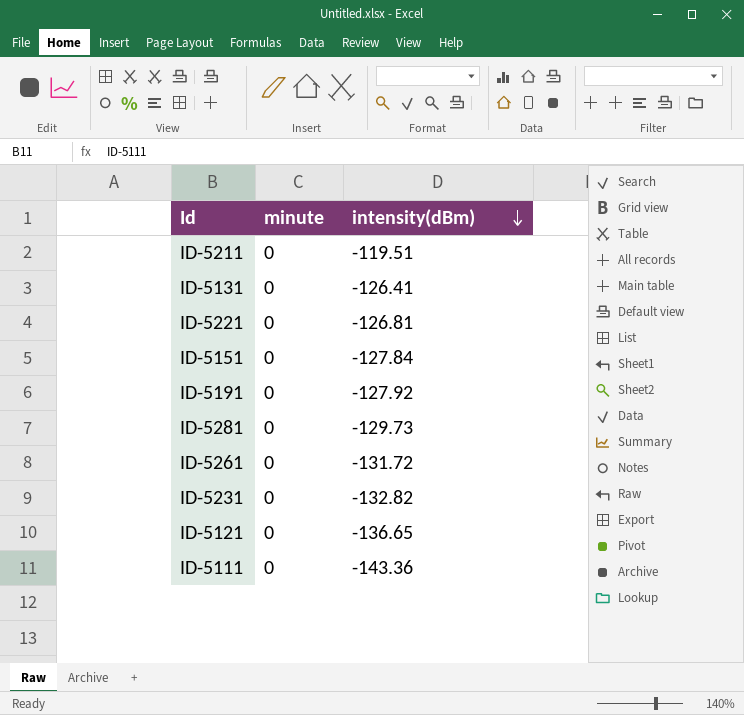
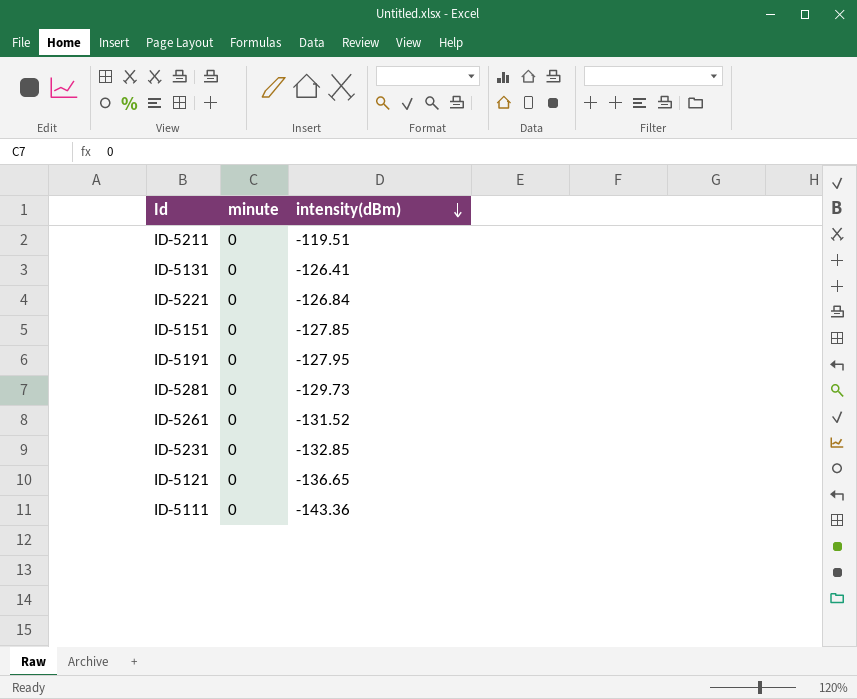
ID-5221 | intensity(dBm): -126.81 -> -126.84
ID-5151 | intensity(dBm): -127.84 -> -127.85
ID-5191 | intensity(dBm): -127.92 -> -127.95
ID-5261 | intensity(dBm): -131.72 -> -131.52
ID-5231 | intensity(dBm): -132.82 -> -132.85

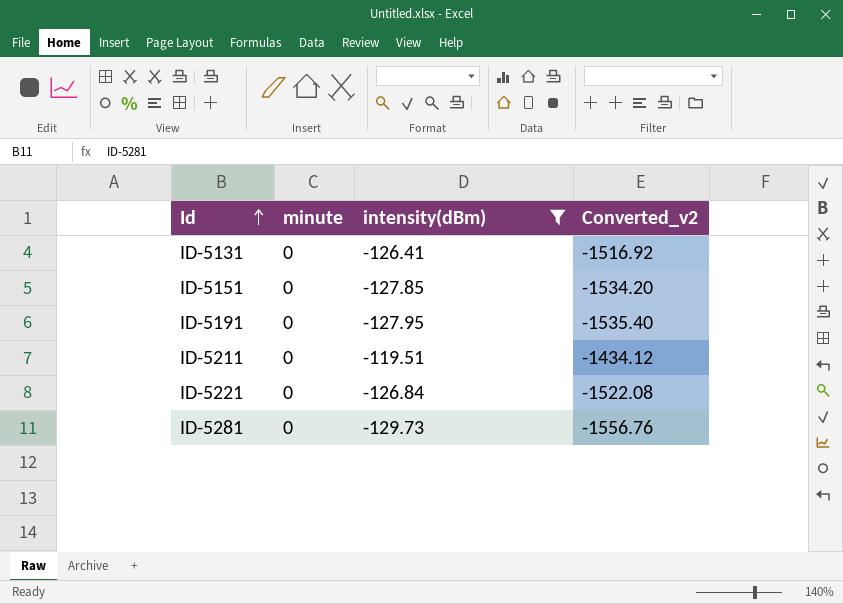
filter: none -> intensity(dBm) >= -129.73
row order: intensity(dBm) descending -> Id ascending
column Converted_v2 | formula: none -> [intensity(dBm)] * 12

